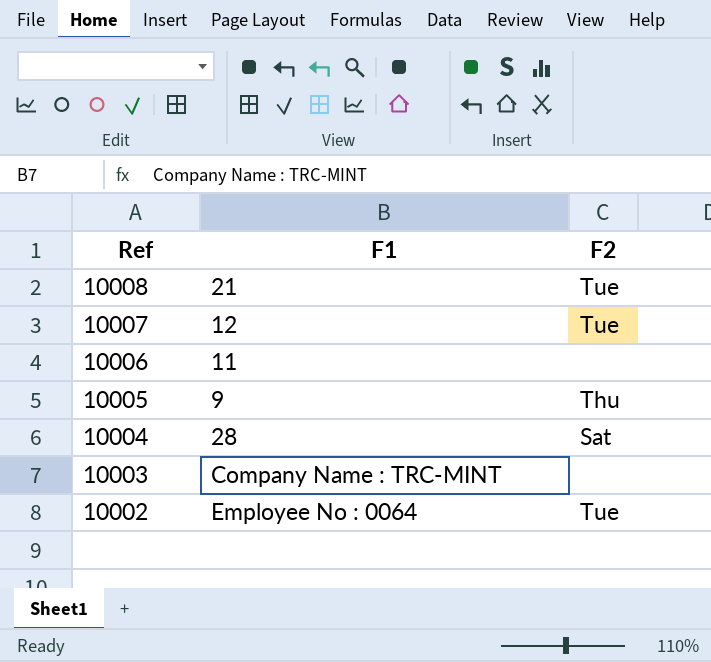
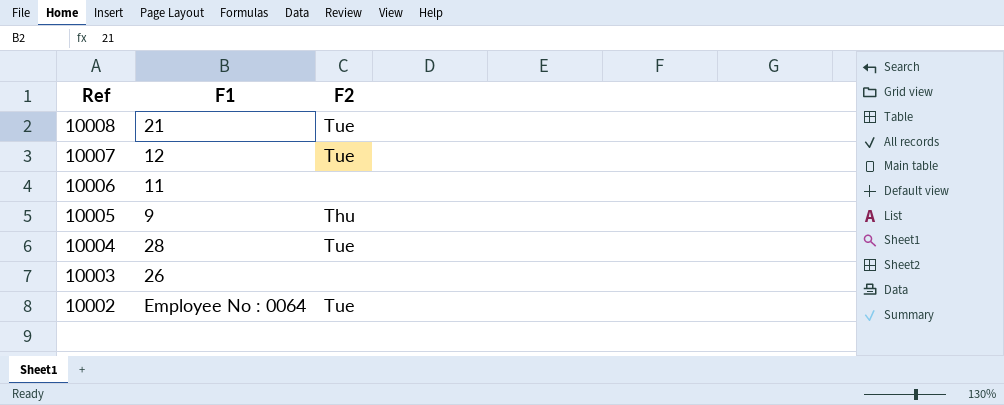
10004 | F2: Sat -> Tue
10003 | F1: Company Name : TRC-MINT -> 26

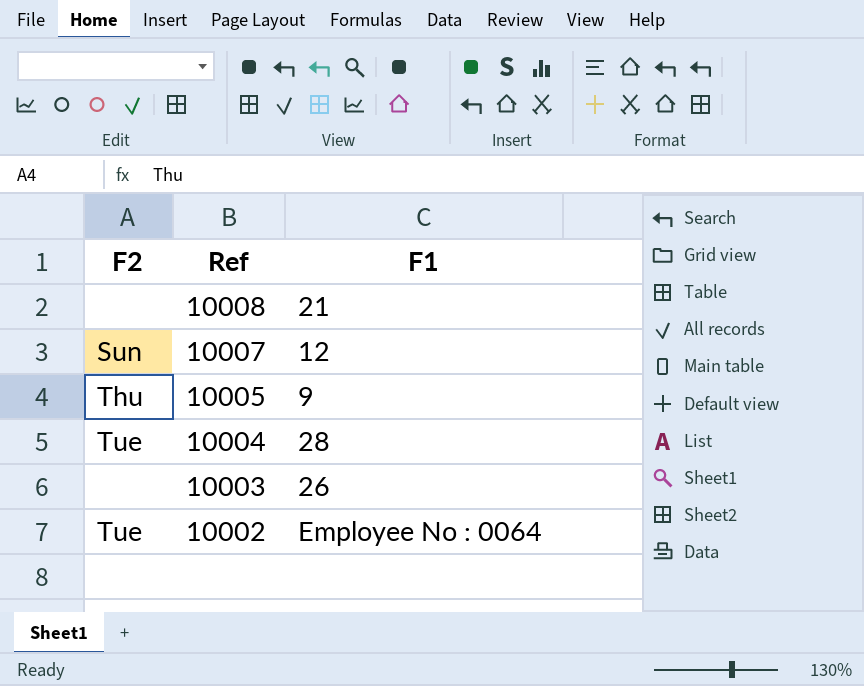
column F2 | position: 3 -> 1
row 10006: 11 | none -> none
10008 | F2: Tue -> none
10007 | F2: Tue -> Sun

